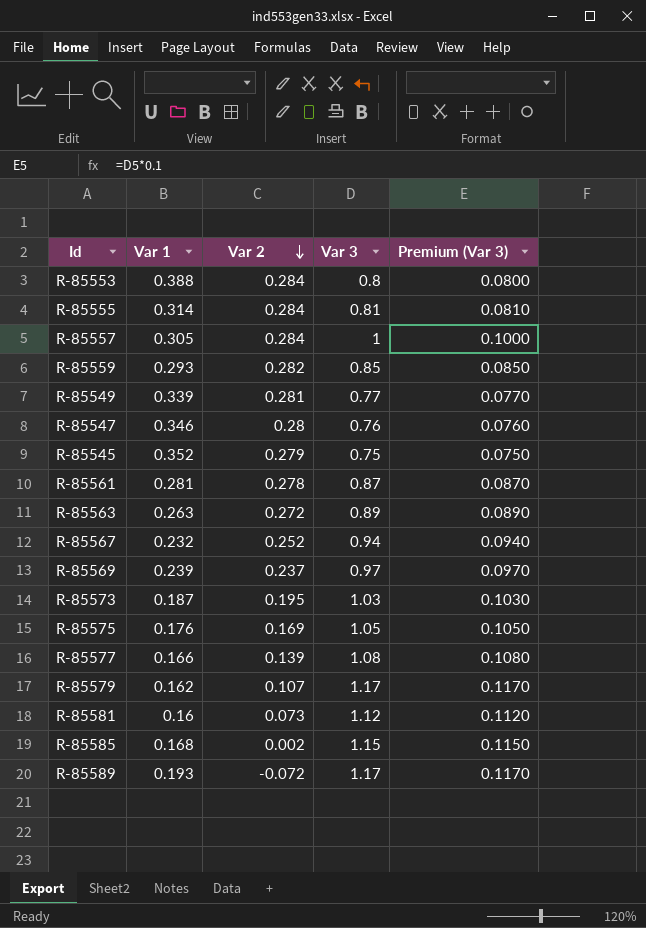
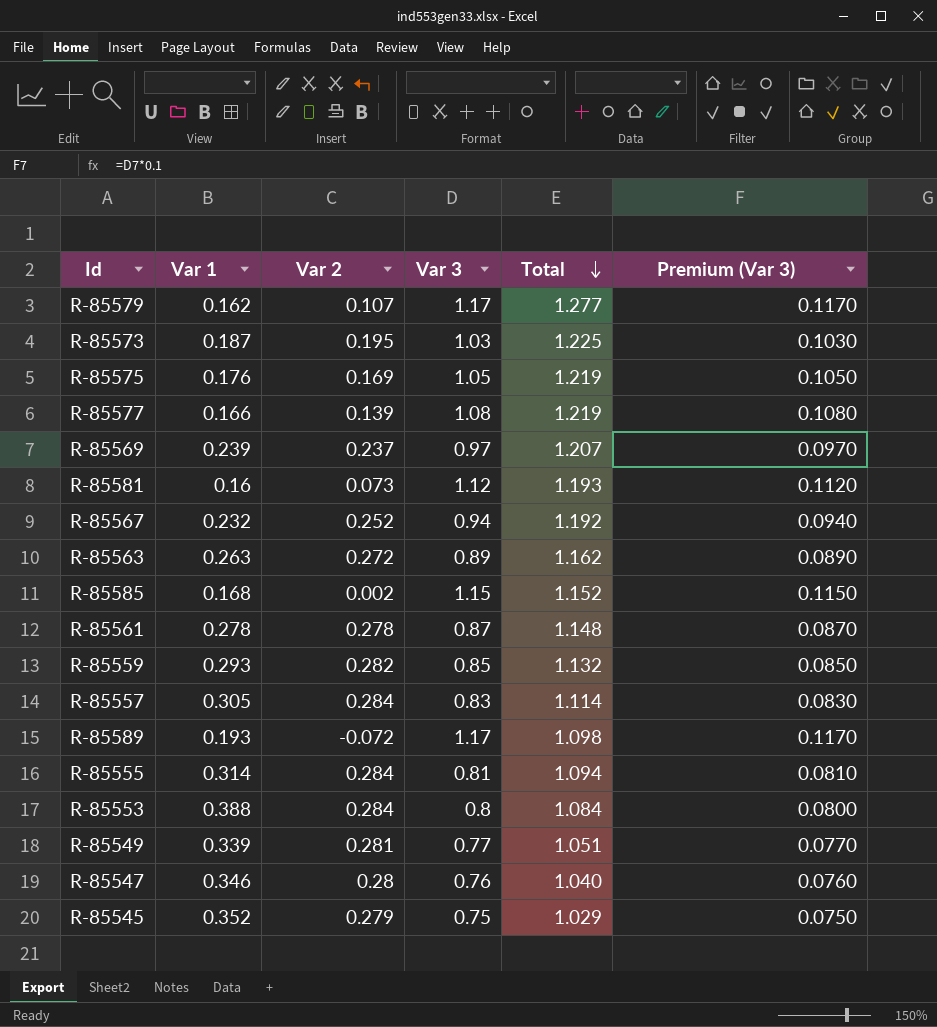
row order: Var 2 descending -> Total descending
column Total | formula: none -> [Var 2] + [Var 3]
R-85561 | Var 1: 0.281 -> 0.278
R-85557 | Var 3: 1 -> 0.83
R-85557 | Premium (Var 3): 0.1000 -> 0.0830

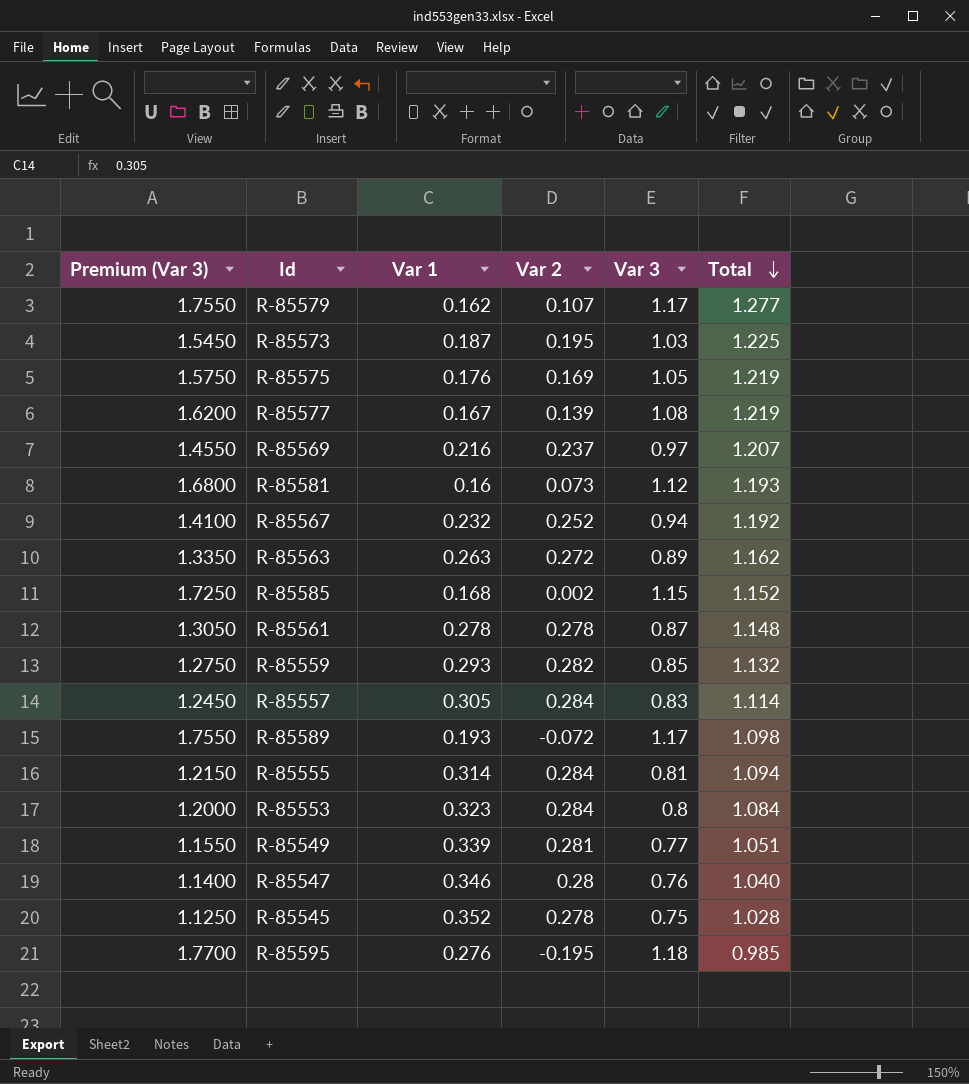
column Premium (Var 3) | formula: [Var 3] * 0.1 -> [Var 3] * 1.5
column Premium (Var 3) | position: 6 -> 1
R-85577 | Var 1: 0.166 -> 0.167
R-85569 | Var 1: 0.239 -> 0.216
R-85553 | Var 1: 0.388 -> 0.323
R-85545 | Var 2: 0.279 -> 0.278
R-85545 | Total: 1.029 -> 1.028
row R-85595: none -> 1.7700 | 0.276 | -0.195 | 1.18 | 0.985

